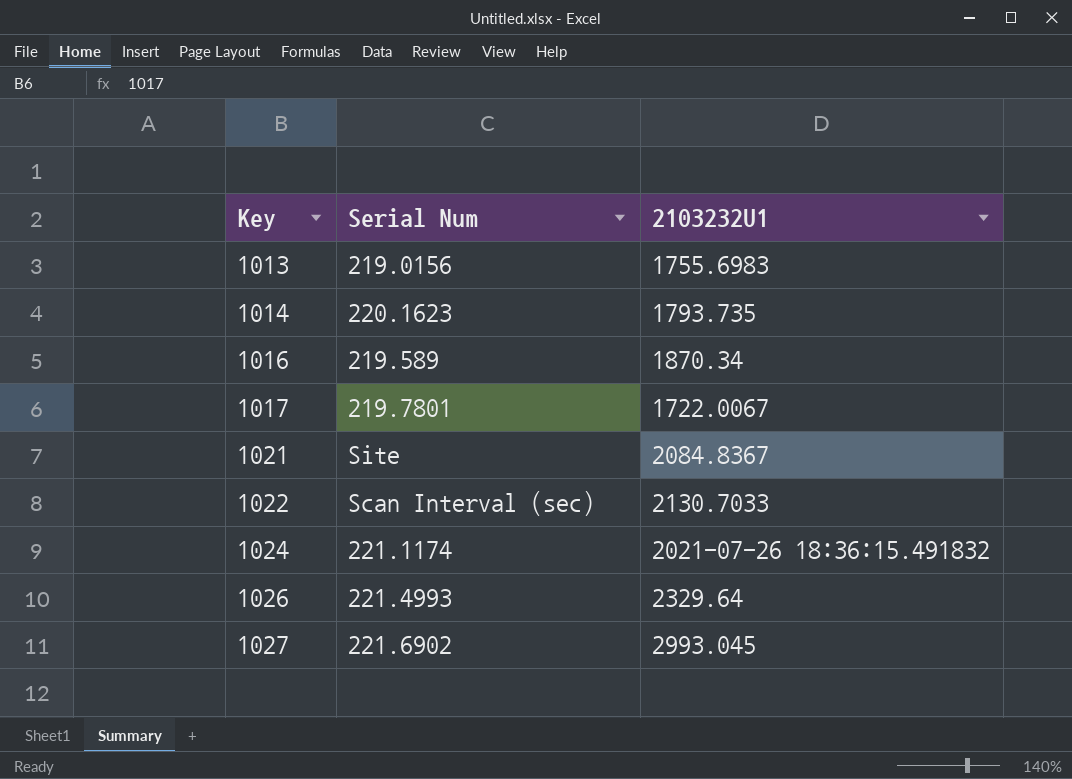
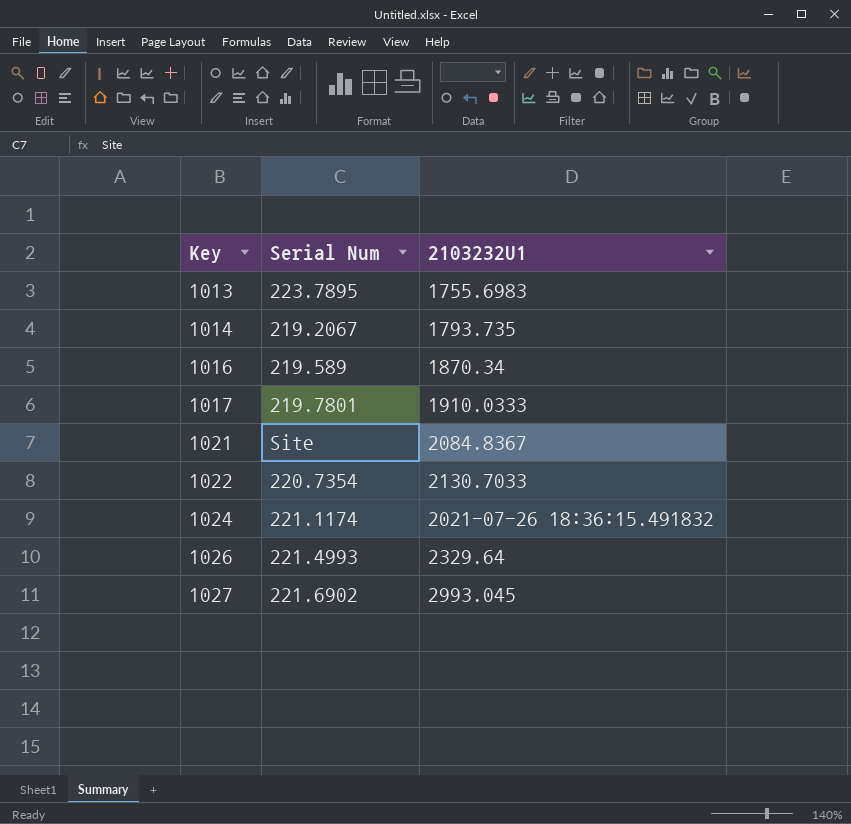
1013 | Serial Num: 219.0156 -> 223.7895
1014 | Serial Num: 220.1623 -> 219.2067
1017 | 2103232U1: 1722.0067 -> 1910.0333
1022 | Serial Num: Scan Interval (sec) -> 220.7354

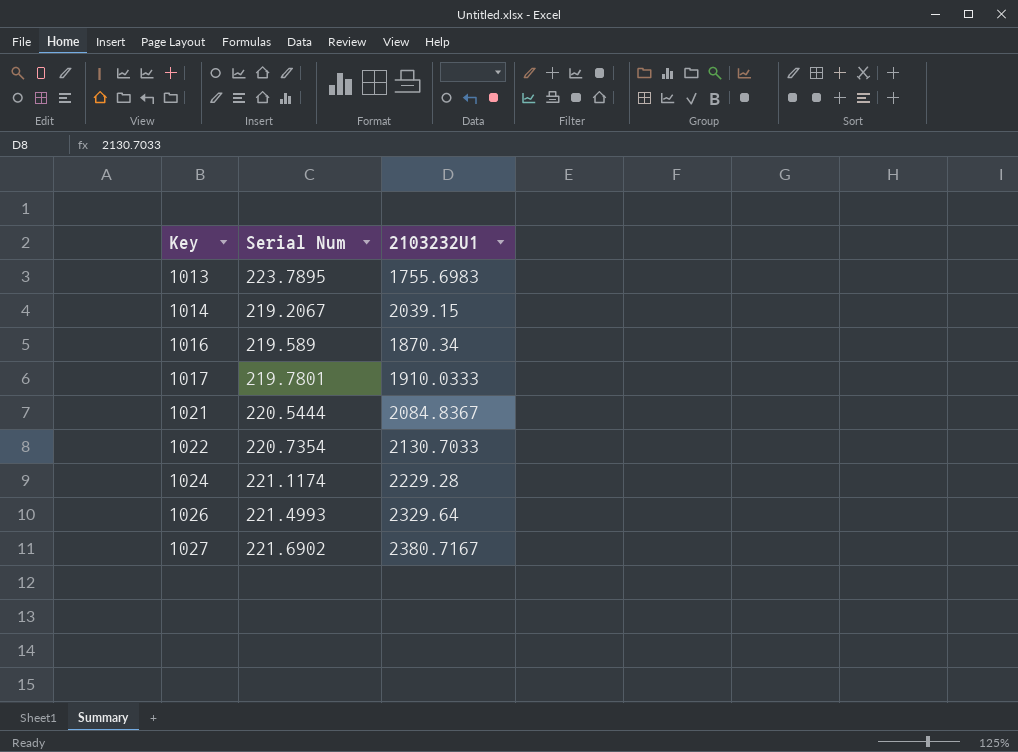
1014 | 2103232U1: 1793.735 -> 2039.15
1021 | Serial Num: Site -> 220.5444
1024 | 2103232U1: 2021-07-26 18:36:15.491832 -> 2229.28
1027 | 2103232U1: 2993.045 -> 2380.7167

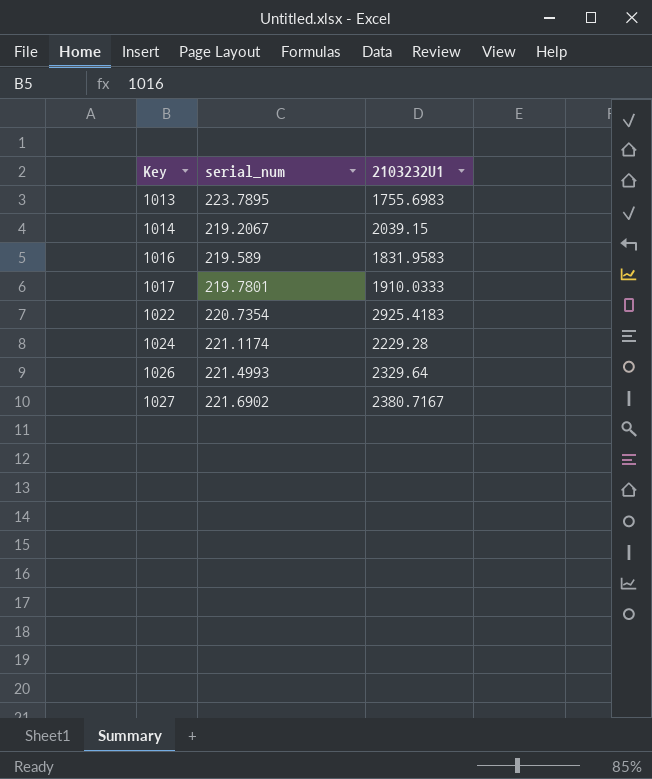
column name: Serial Num -> serial_num
row 1021: 220.5444 | 2084.8367 -> none
1016 | 2103232U1: 1870.34 -> 1831.9583
1022 | 2103232U1: 2130.7033 -> 2925.4183

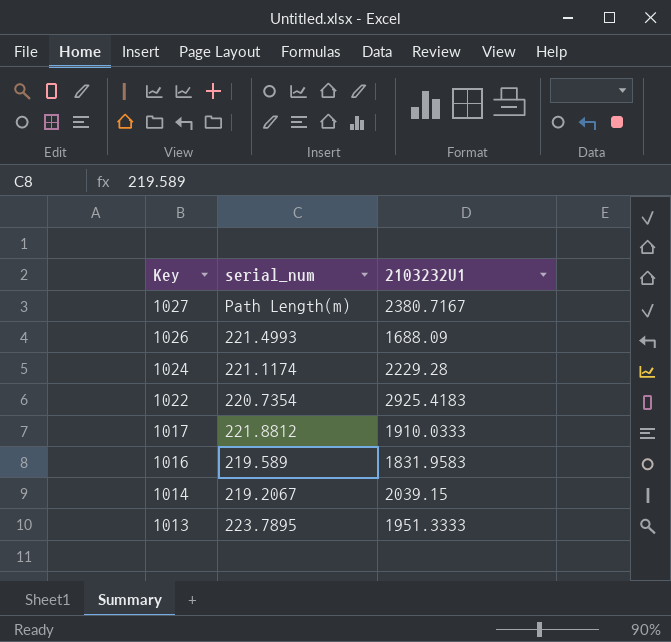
row order: Key ascending -> Key descending
1027 | serial_num: 221.6902 -> Path Length(m)
1026 | 2103232U1: 2329.64 -> 1688.09
1017 | serial_num: 219.7801 -> 221.8812
1013 | 2103232U1: 1755.6983 -> 1951.3333

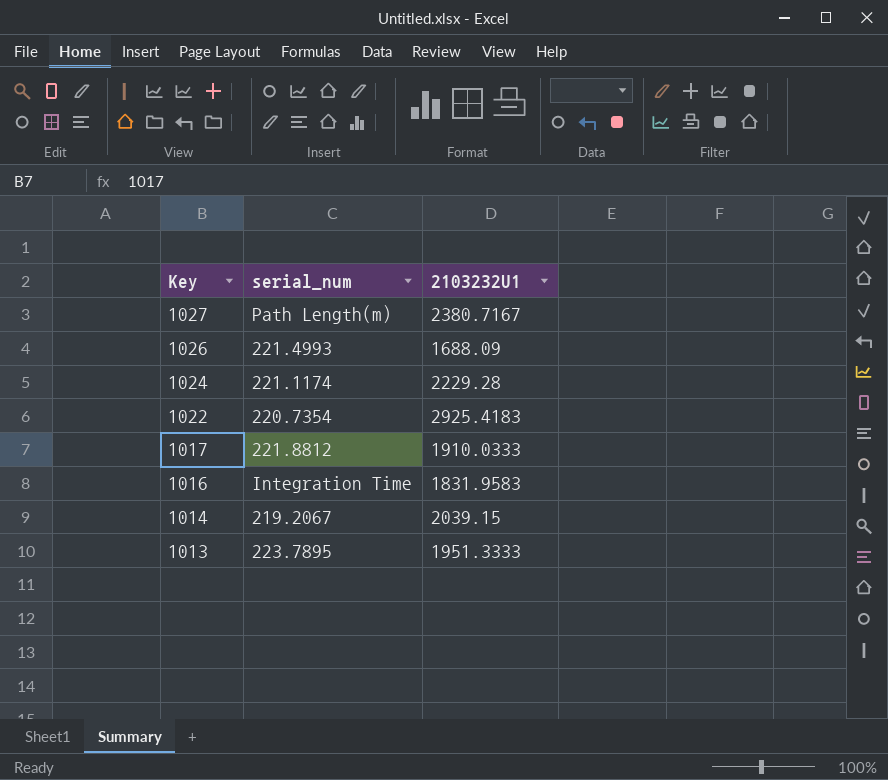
1016 | serial_num: 219.589 -> Integration Time

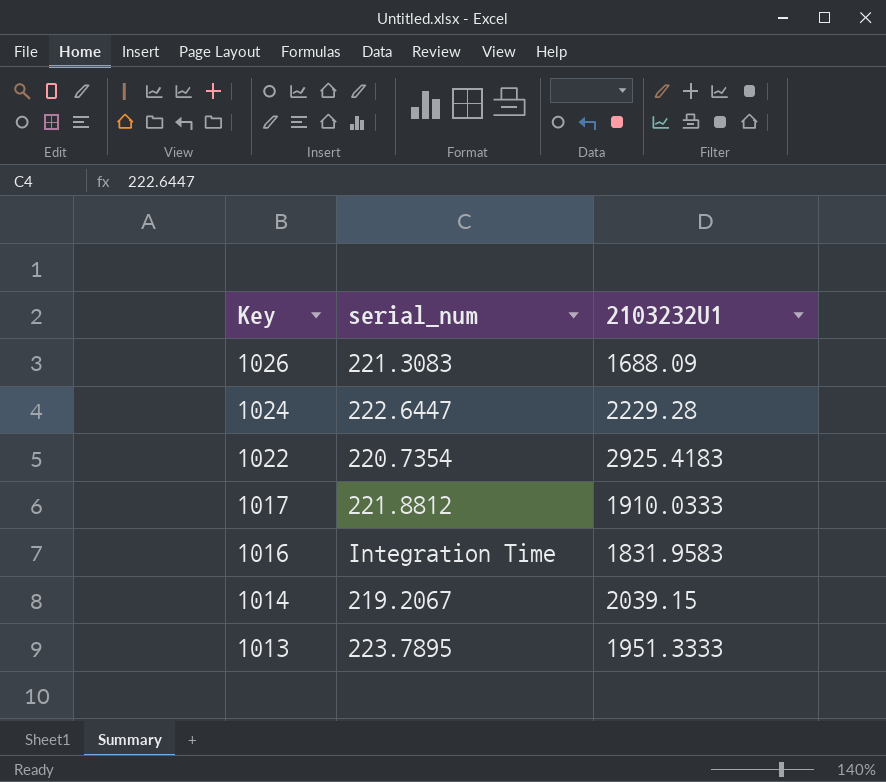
row 1027: Path Length(m) | 2380.7167 -> none
1026 | serial_num: 221.4993 -> 221.3083
1024 | serial_num: 221.1174 -> 222.6447

